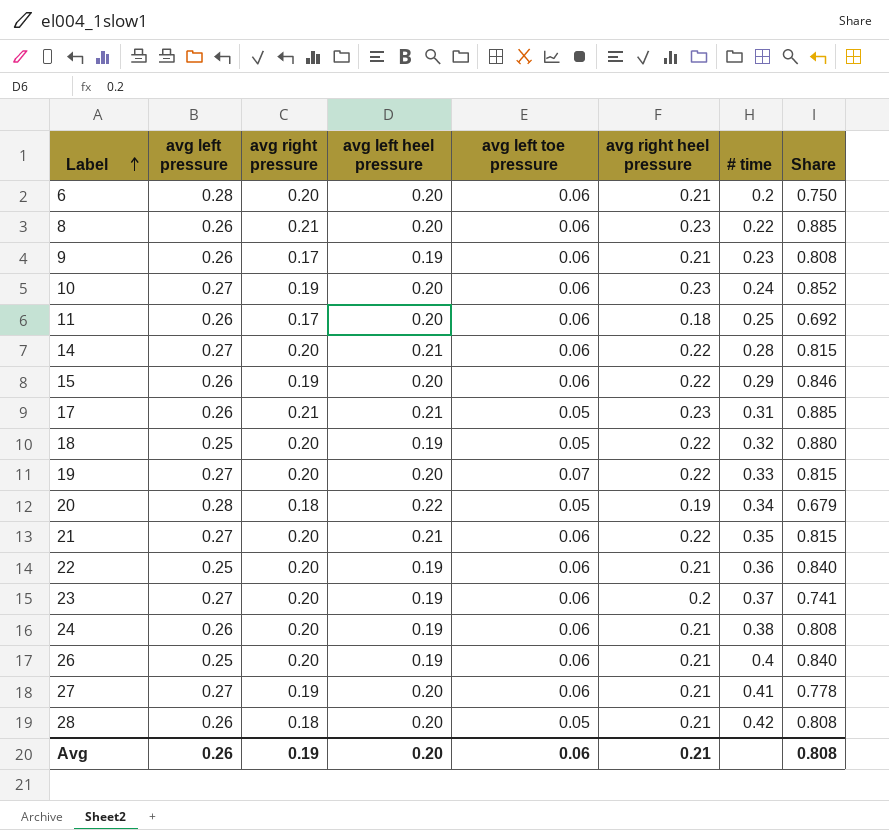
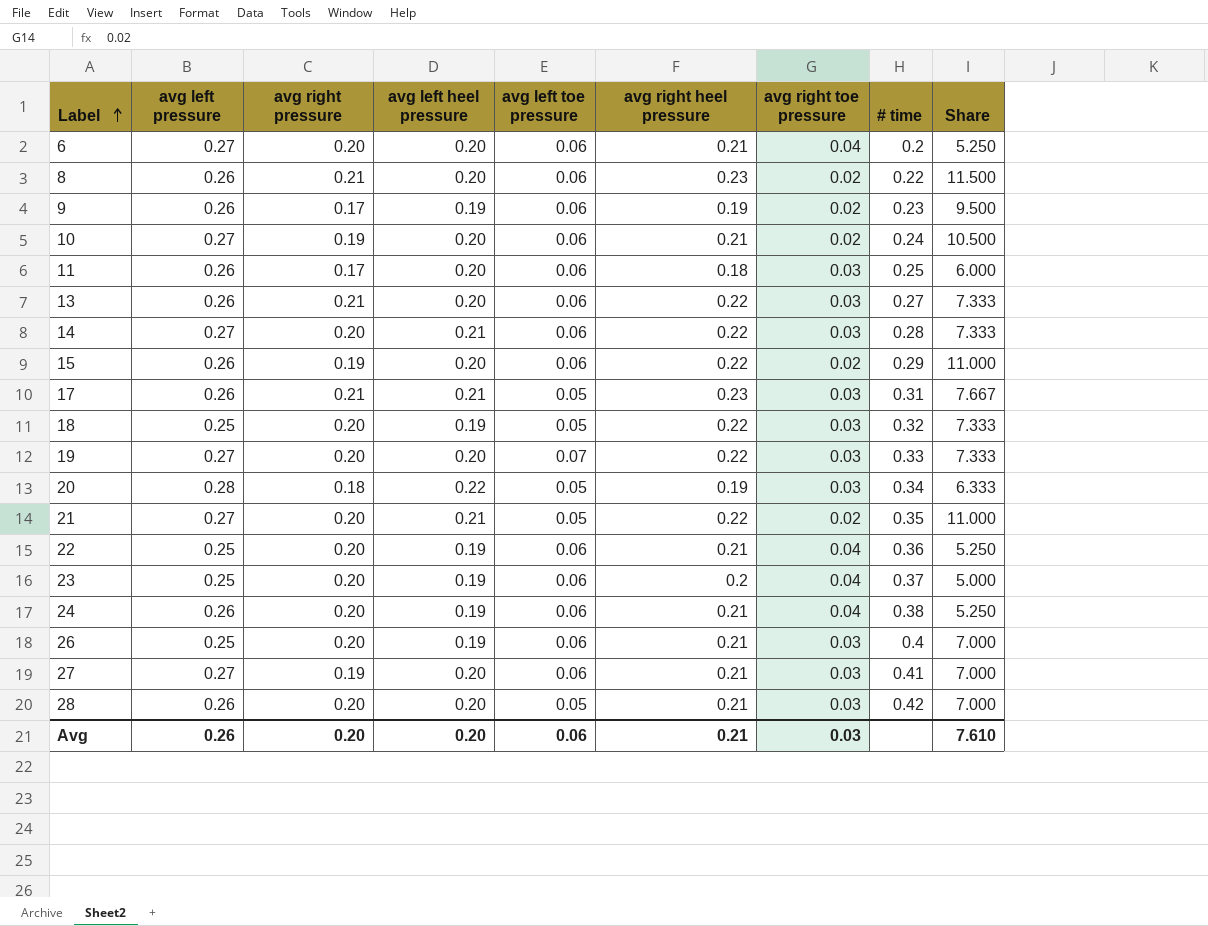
column avg right toe pressure | position: none -> 7
column Share | formula: [avg right heel pressure] / [avg left pressure] -> [avg right heel pressure] / [avg right toe pressure]
6 | avg left pressure: 0.28 -> 0.27
9 | avg right heel pressure: 0.21 -> 0.19
10 | avg right heel pressure: 0.23 -> 0.21
row 13: none -> 0.26 | 0.21 | 0.20 | 0.06 | 0.22 | 0.03 | 0.27 | 7.333
21 | avg left toe pressure: 0.06 -> 0.05
23 | avg left pressure: 0.27 -> 0.25
28 | avg right pressure: 0.18 -> 0.20
Avg | avg right pressure: 0.19 -> 0.20
Avg | Share: 0.808 -> 7.610

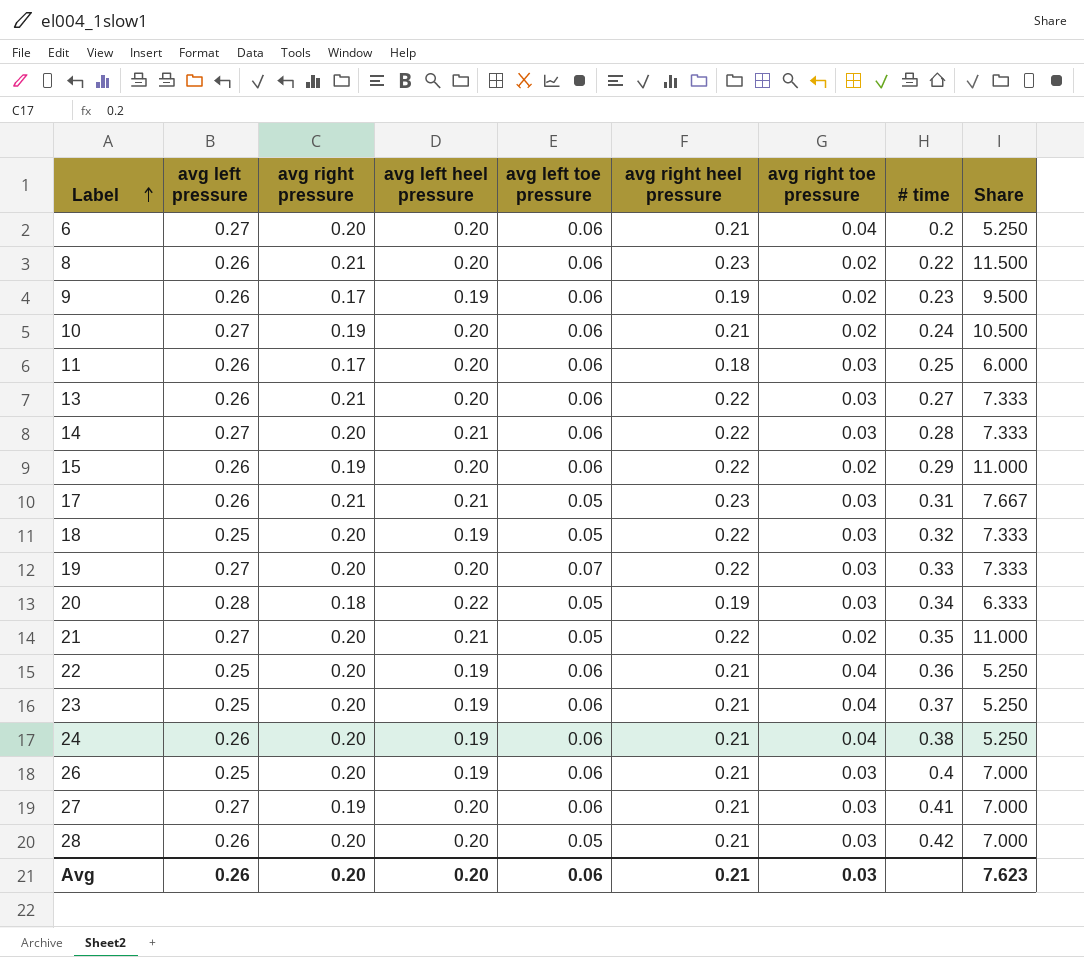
23 | avg right heel pressure: 0.2 -> 0.21
23 | Share: 5.000 -> 5.250
Avg | Share: 7.610 -> 7.623

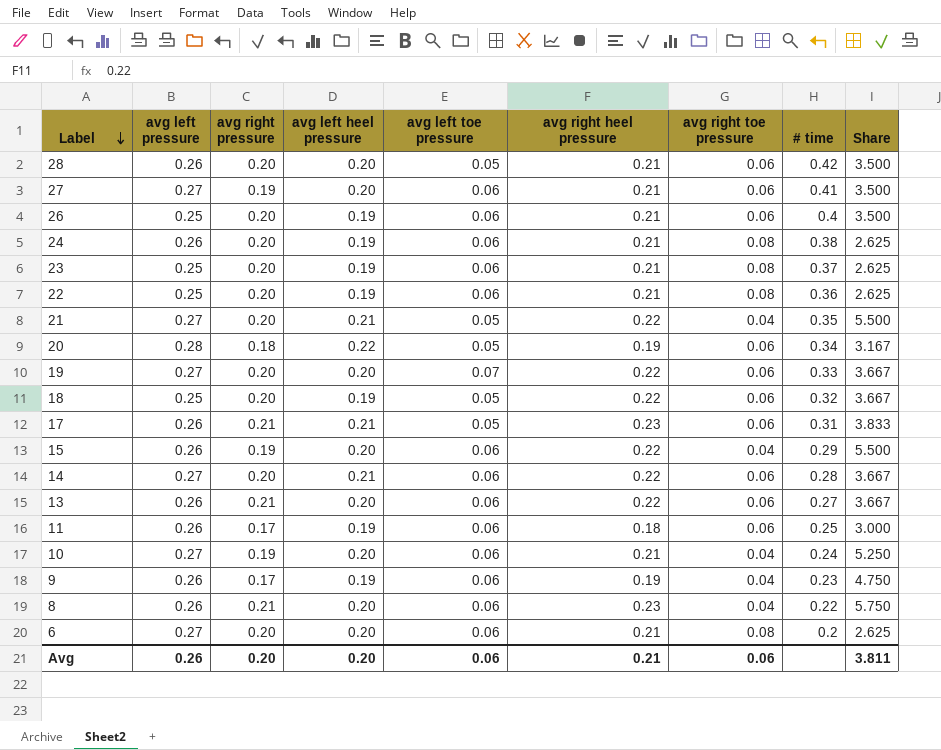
row order: Label ascending -> Label descending
28 | avg right toe pressure: 0.03 -> 0.06
28 | Share: 7.000 -> 3.500
27 | avg right toe pressure: 0.03 -> 0.06
27 | Share: 7.000 -> 3.500
26 | avg right toe pressure: 0.03 -> 0.06
26 | Share: 7.000 -> 3.500
24 | avg right toe pressure: 0.04 -> 0.08
24 | Share: 5.250 -> 2.625
23 | avg right toe pressure: 0.04 -> 0.08
23 | Share: 5.250 -> 2.625
22 | avg right toe pressure: 0.04 -> 0.08
22 | Share: 5.250 -> 2.625
21 | avg right toe pressure: 0.02 -> 0.04
21 | Share: 11.000 -> 5.500
20 | avg right toe pressure: 0.03 -> 0.06
20 | Share: 6.333 -> 3.167
19 | avg right toe pressure: 0.03 -> 0.06
19 | Share: 7.333 -> 3.667
18 | avg right toe pressure: 0.03 -> 0.06
18 | Share: 7.333 -> 3.667
17 | avg right toe pressure: 0.03 -> 0.06
17 | Share: 7.667 -> 3.833
15 | avg right toe pressure: 0.02 -> 0.04
15 | Share: 11.000 -> 5.500
14 | avg right toe pressure: 0.03 -> 0.06
14 | Share: 7.333 -> 3.667
13 | avg right toe pressure: 0.03 -> 0.06
13 | Share: 7.333 -> 3.667
11 | avg left heel pressure: 0.20 -> 0.19
11 | avg right toe pressure: 0.03 -> 0.06
11 | Share: 6.000 -> 3.000
10 | avg right toe pressure: 0.02 -> 0.04
10 | Share: 10.500 -> 5.250
9 | avg right toe pressure: 0.02 -> 0.04
9 | Share: 9.500 -> 4.750
8 | avg right toe pressure: 0.02 -> 0.04
8 | Share: 11.500 -> 5.750
6 | avg right toe pressure: 0.04 -> 0.08
6 | Share: 5.250 -> 2.625
Avg | avg right toe pressure: 0.03 -> 0.06
Avg | Share: 7.623 -> 3.811

